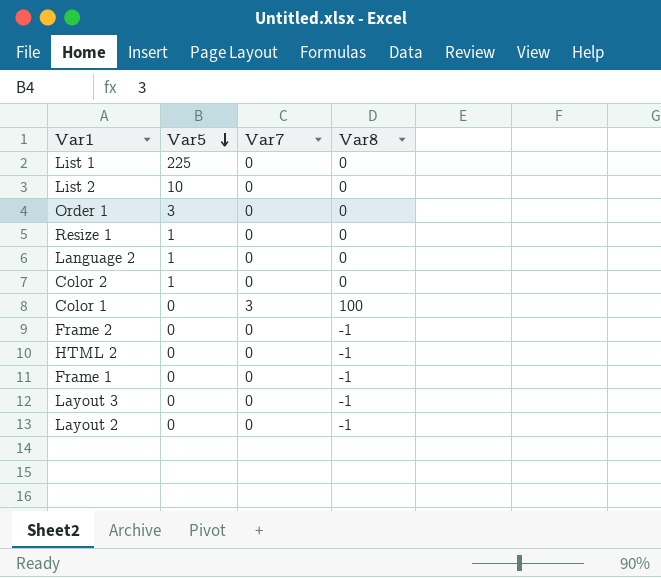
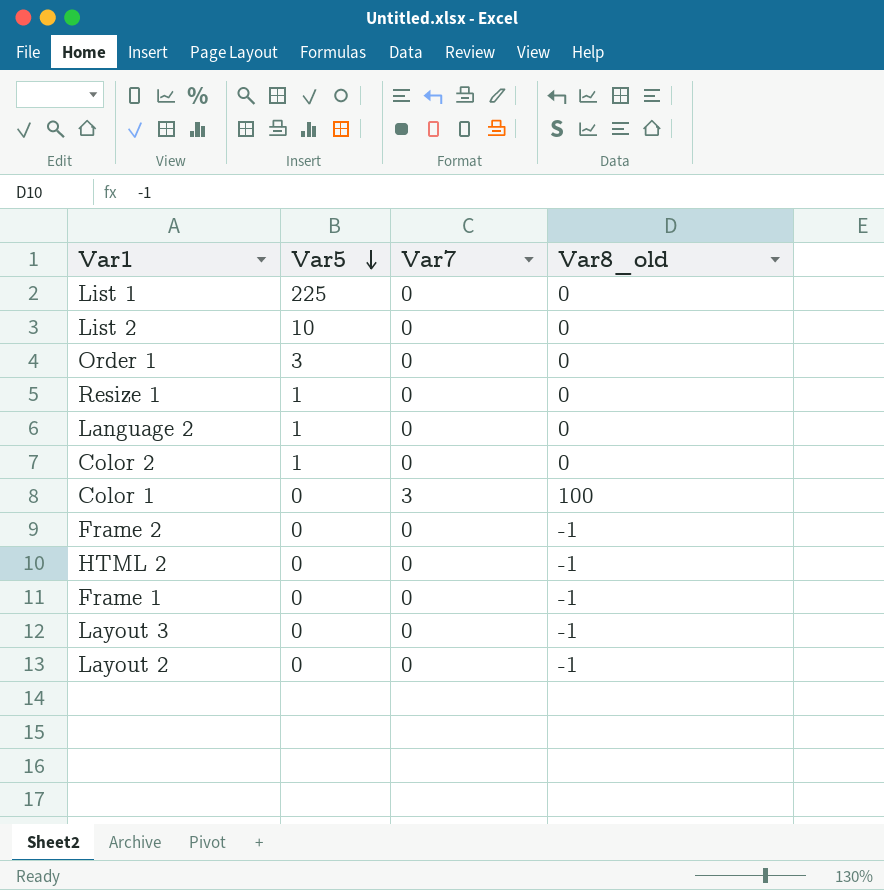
column name: Var8 -> Var8_old

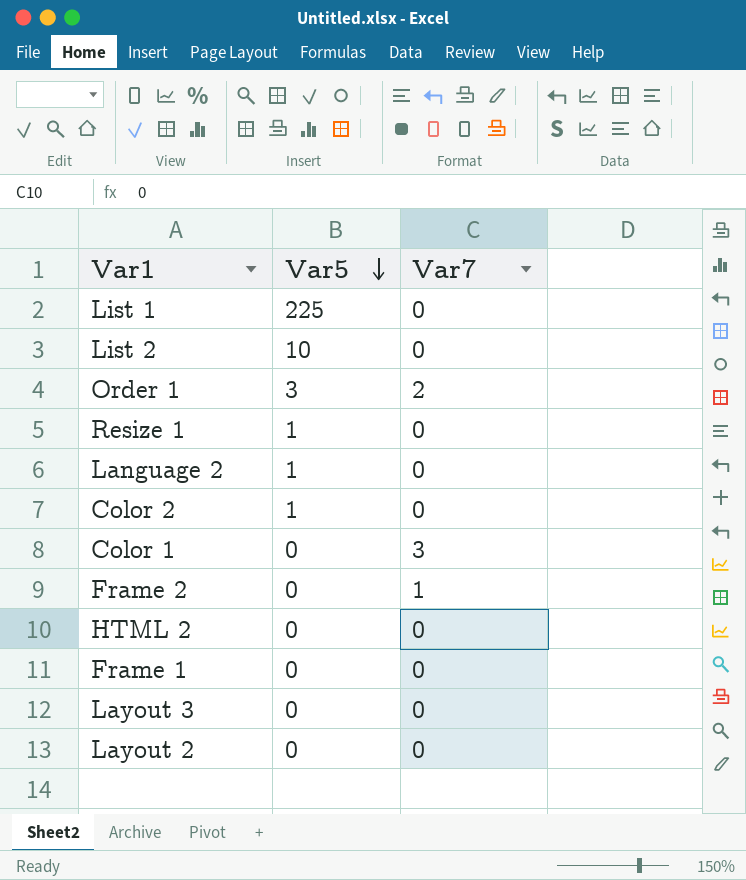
column Var8_old | position: 4 -> none
Order 1 | Var7: 0 -> 2
Frame 2 | Var7: 0 -> 1

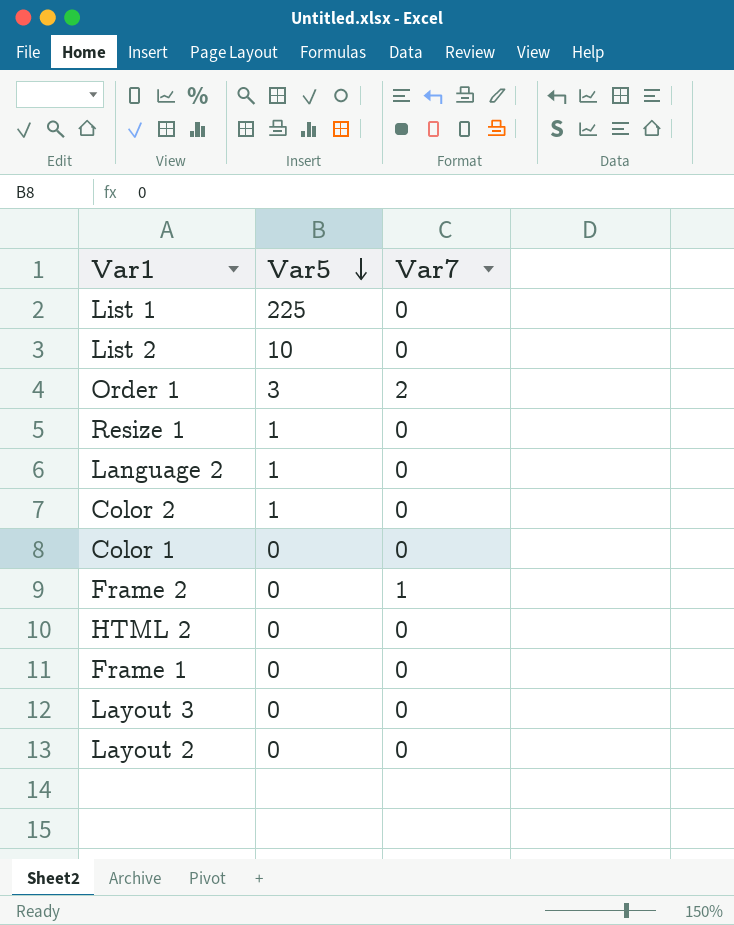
Color 1 | Var7: 3 -> 0

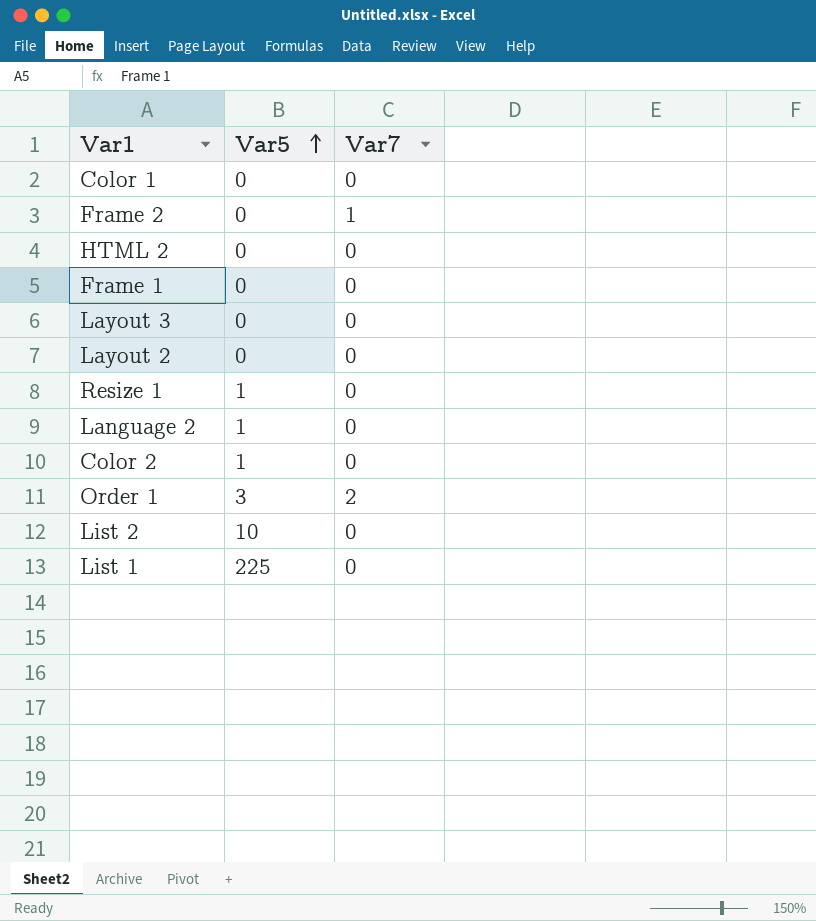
row order: Var5 descending -> Var5 ascending

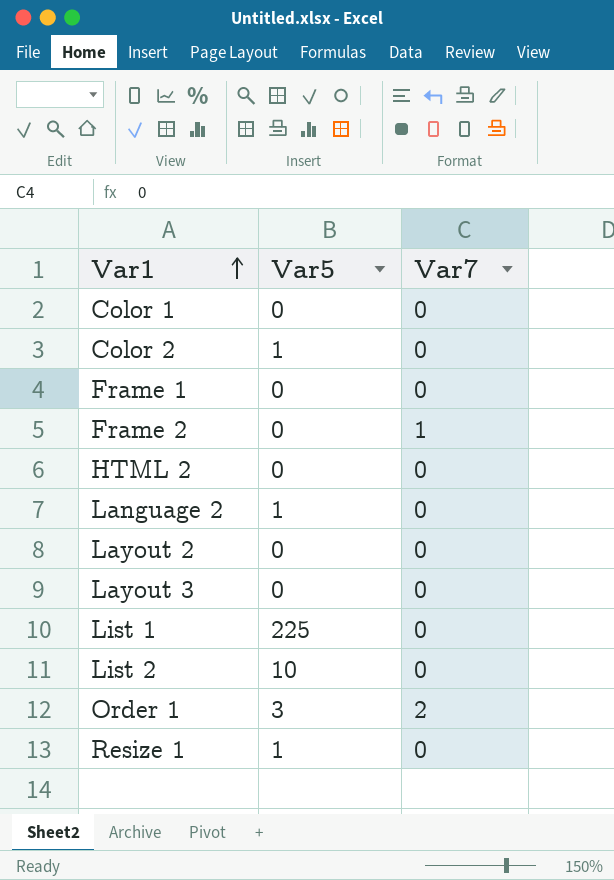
row order: Var5 ascending -> Var1 ascending

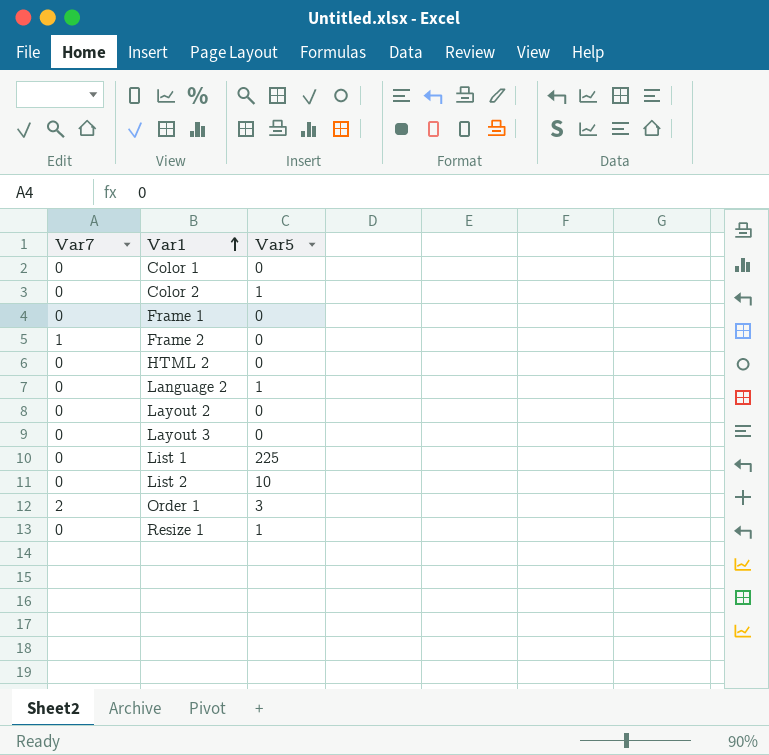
column Var7 | position: 3 -> 1

